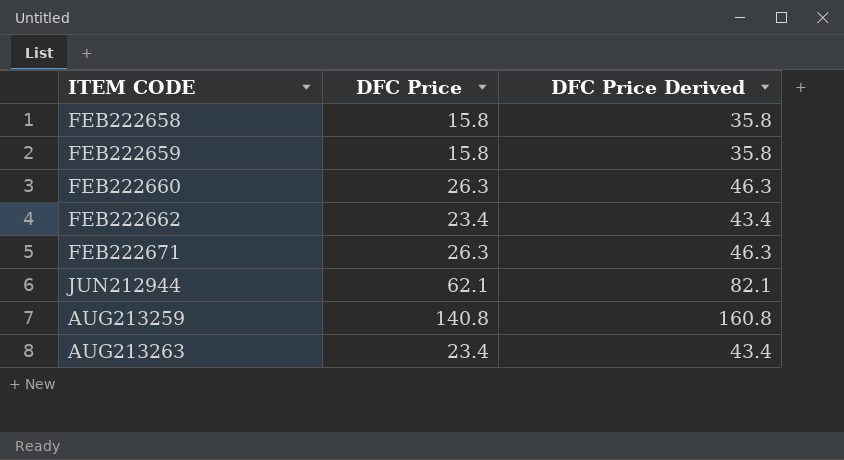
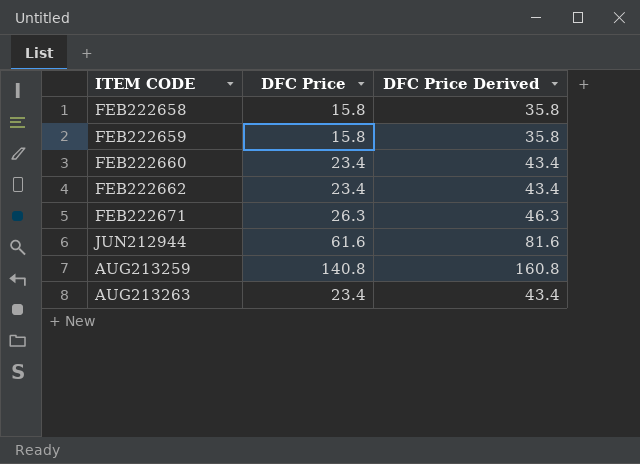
FEB222660 | DFC Price: 26.3 -> 23.4
FEB222660 | DFC Price Derived: 46.3 -> 43.4
JUN212944 | DFC Price: 62.1 -> 61.6
JUN212944 | DFC Price Derived: 82.1 -> 81.6

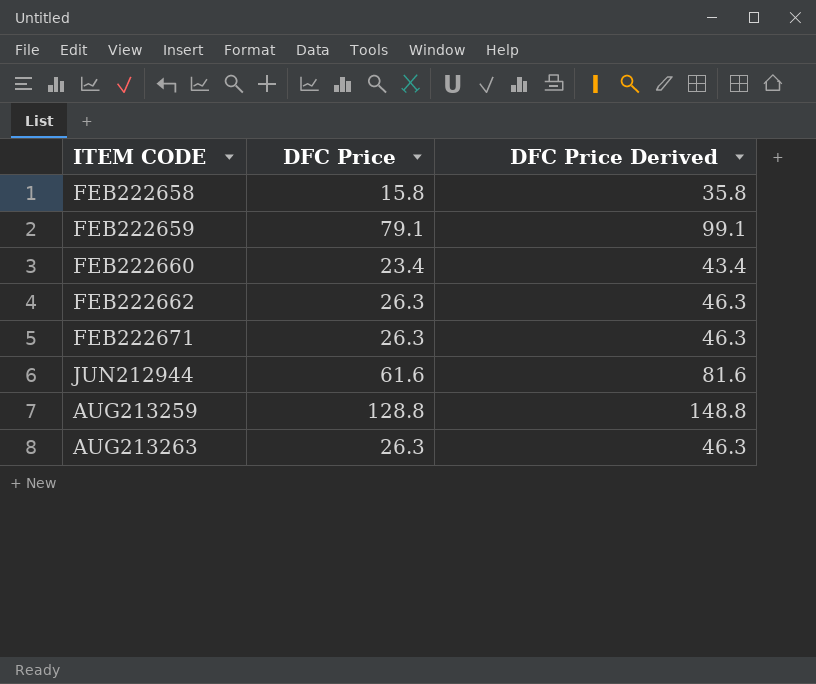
FEB222659 | DFC Price: 15.8 -> 79.1
FEB222659 | DFC Price Derived: 35.8 -> 99.1
FEB222662 | DFC Price: 23.4 -> 26.3
FEB222662 | DFC Price Derived: 43.4 -> 46.3
AUG213259 | DFC Price: 140.8 -> 128.8
AUG213259 | DFC Price Derived: 160.8 -> 148.8
AUG213263 | DFC Price: 23.4 -> 26.3
AUG213263 | DFC Price Derived: 43.4 -> 46.3

